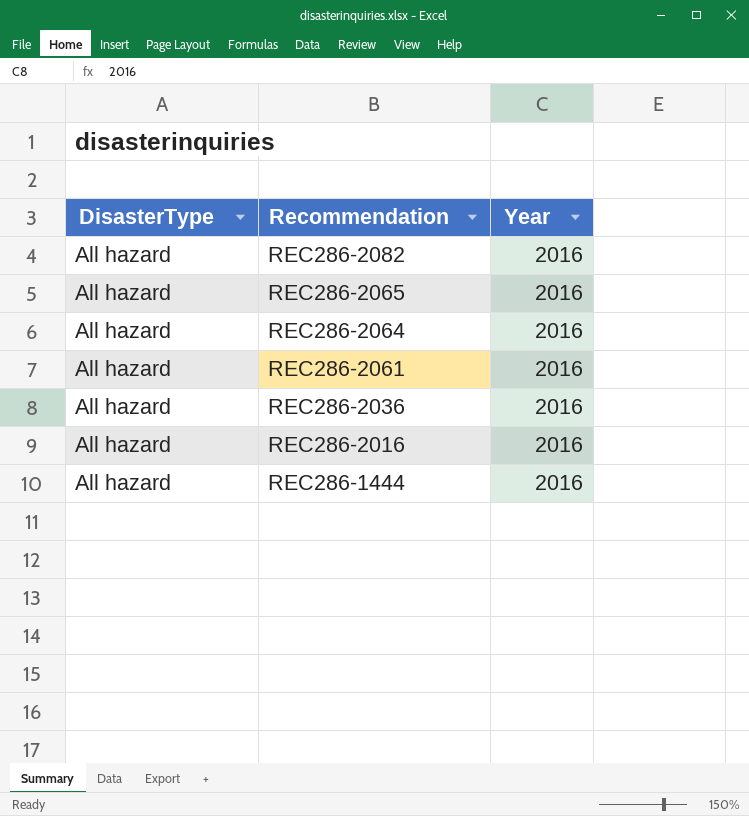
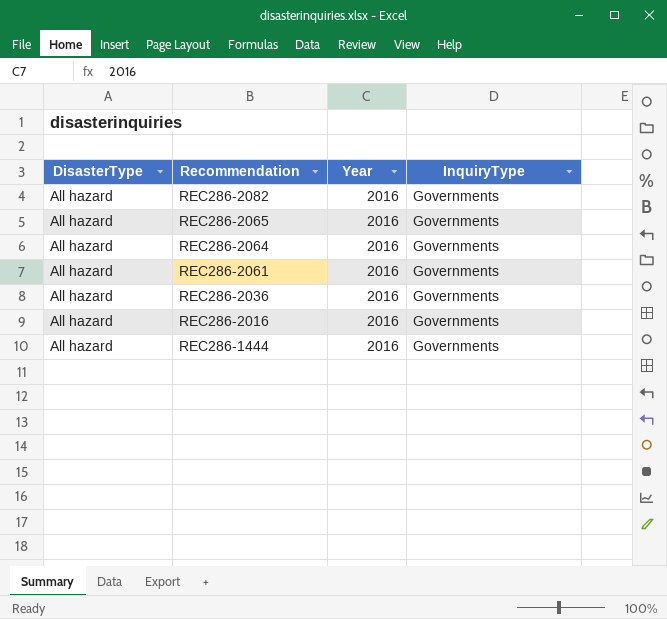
column InquiryType | position: none -> 4

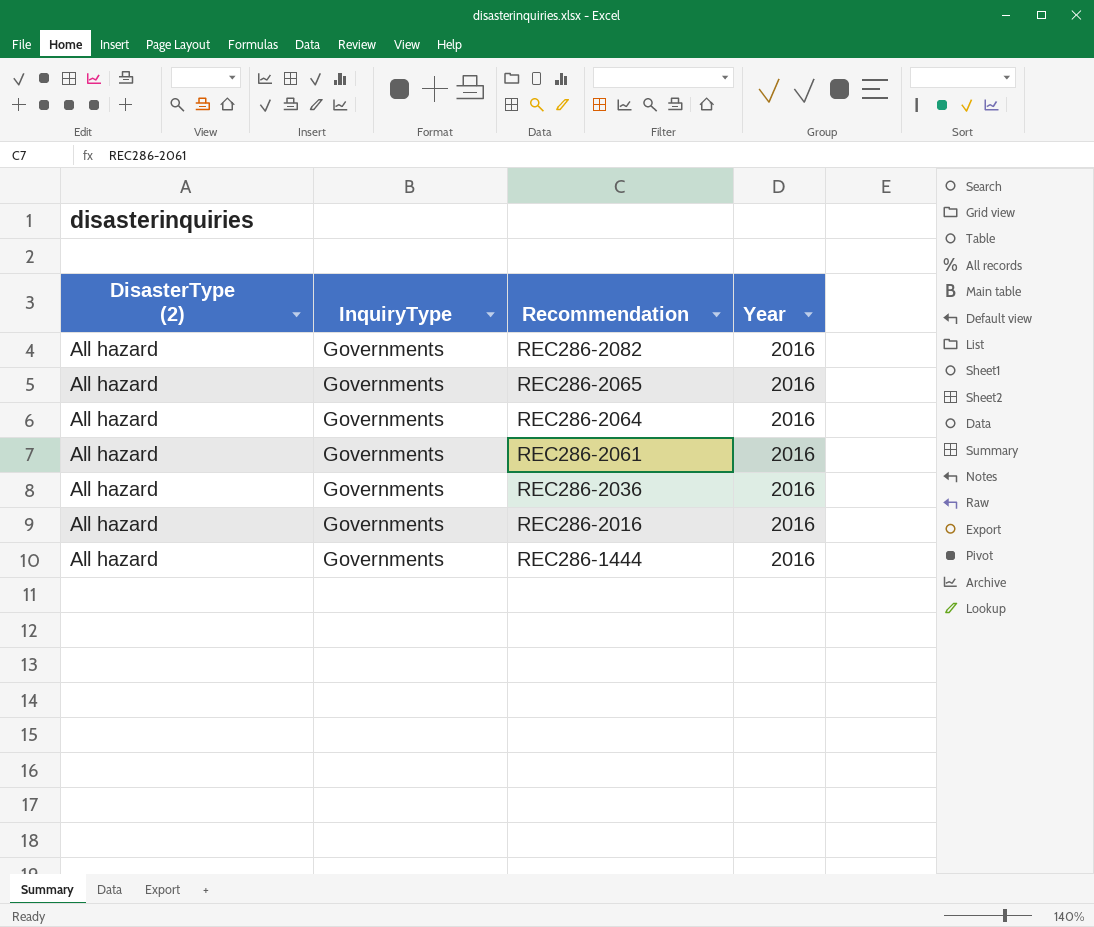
column name: DisasterType -> DisasterType (2)
column InquiryType | position: 4 -> 2

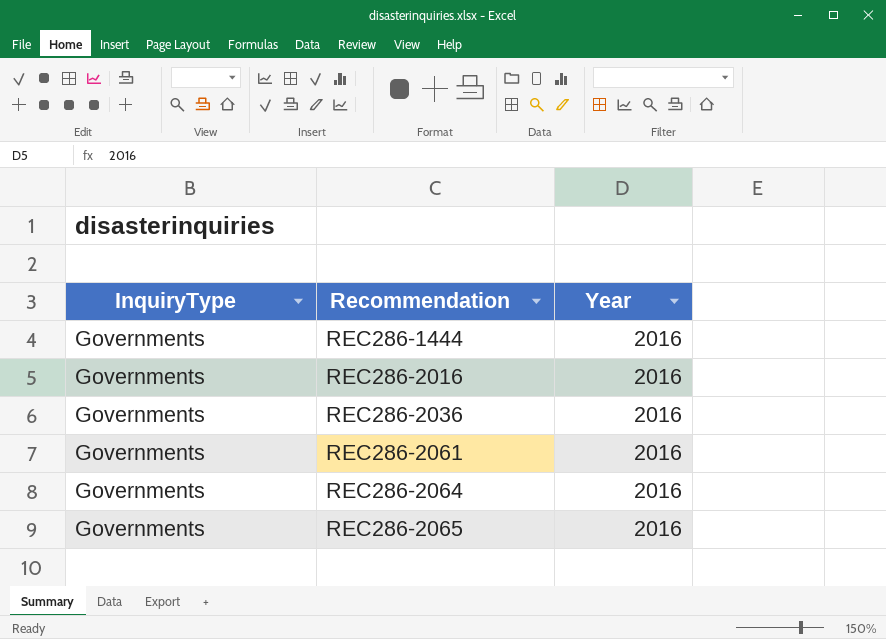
row order: Recommendation descending -> Recommendation ascending
column DisasterType (2) | position: 1 -> none
row REC286-2082: All hazard | Governments | 2016 -> none

